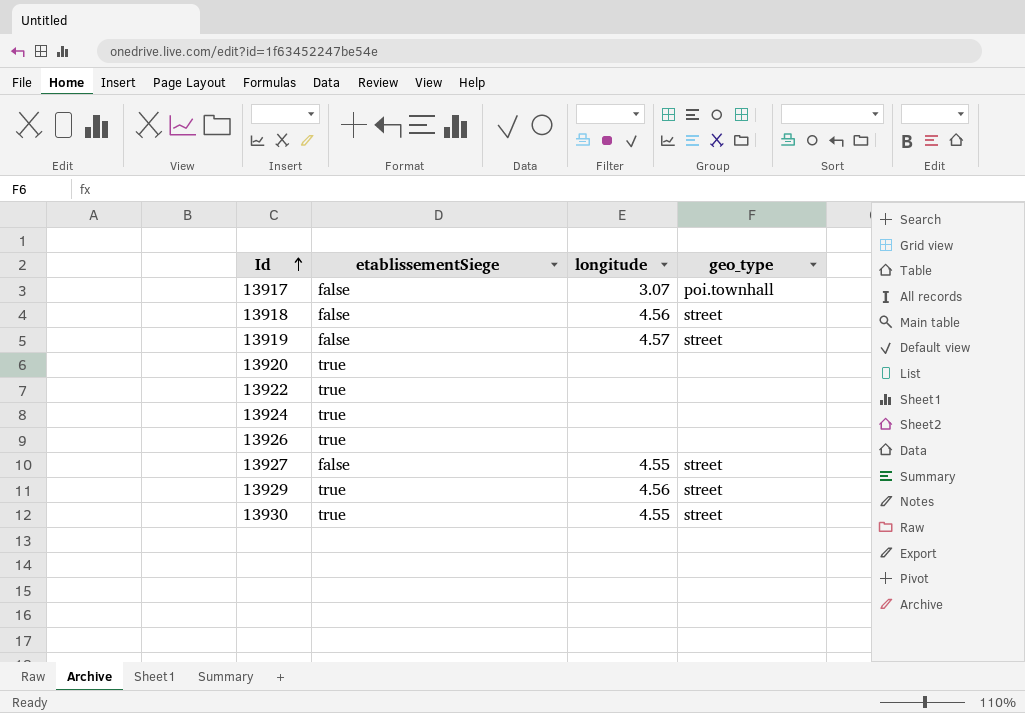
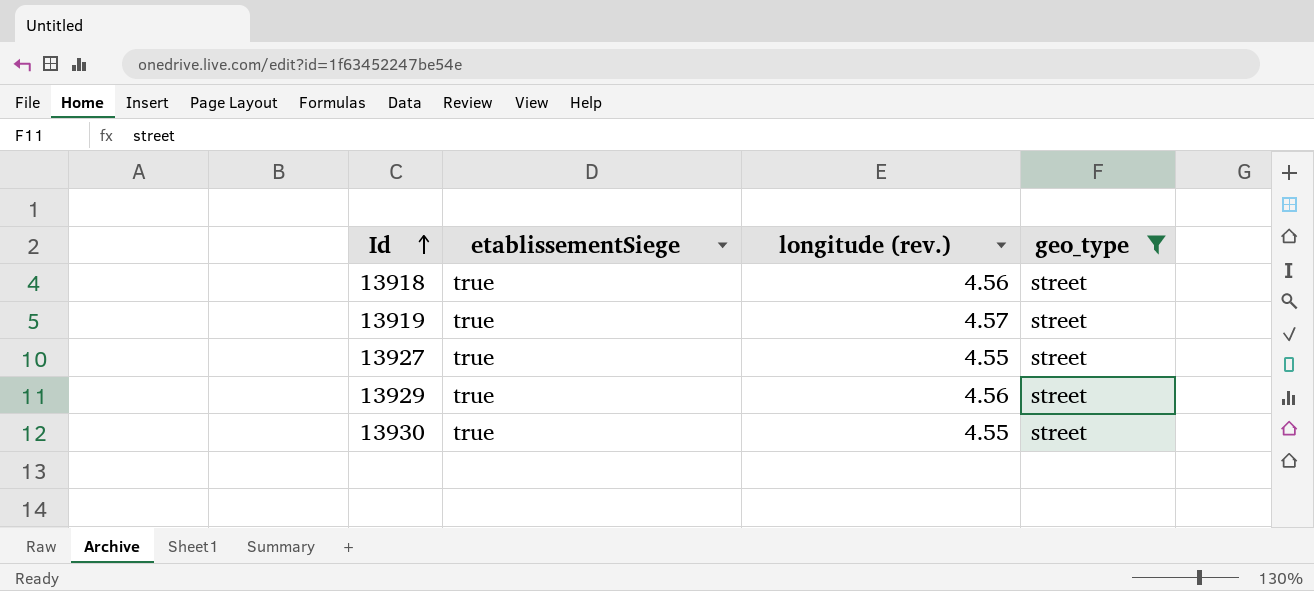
filter: none -> geo_type = street
column name: longitude -> longitude (rev.)
13918 | etablissementSiege: false -> true
13919 | etablissementSiege: false -> true
13927 | etablissementSiege: false -> true

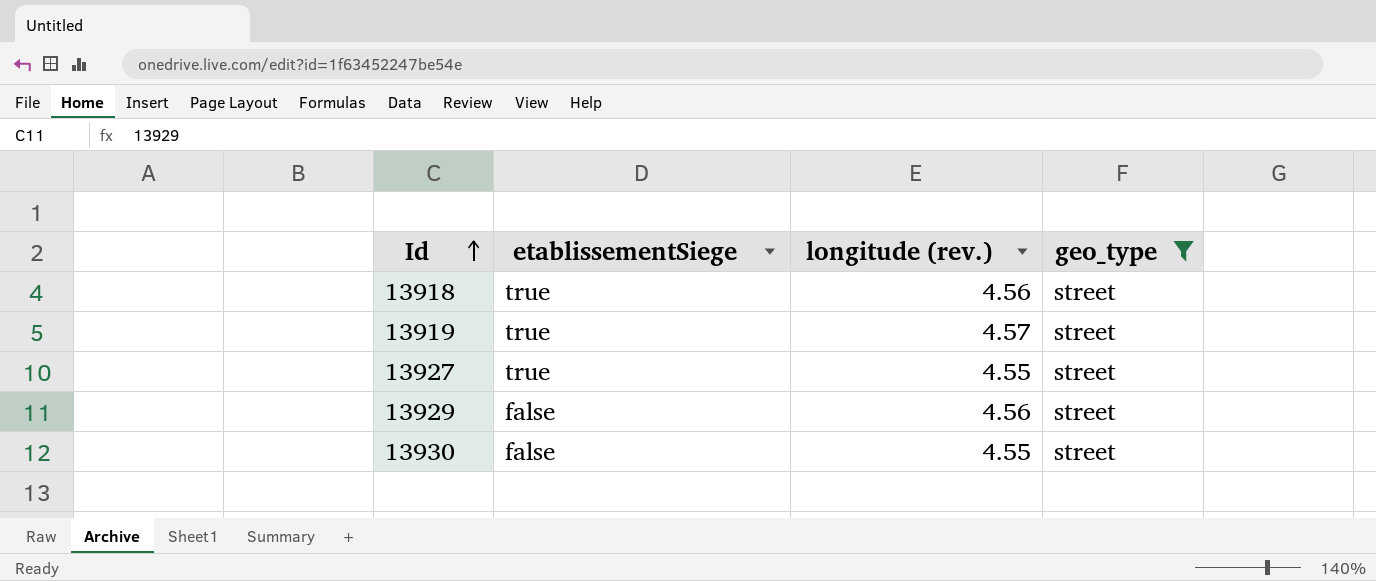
13929 | etablissementSiege: true -> false
13930 | etablissementSiege: true -> false

